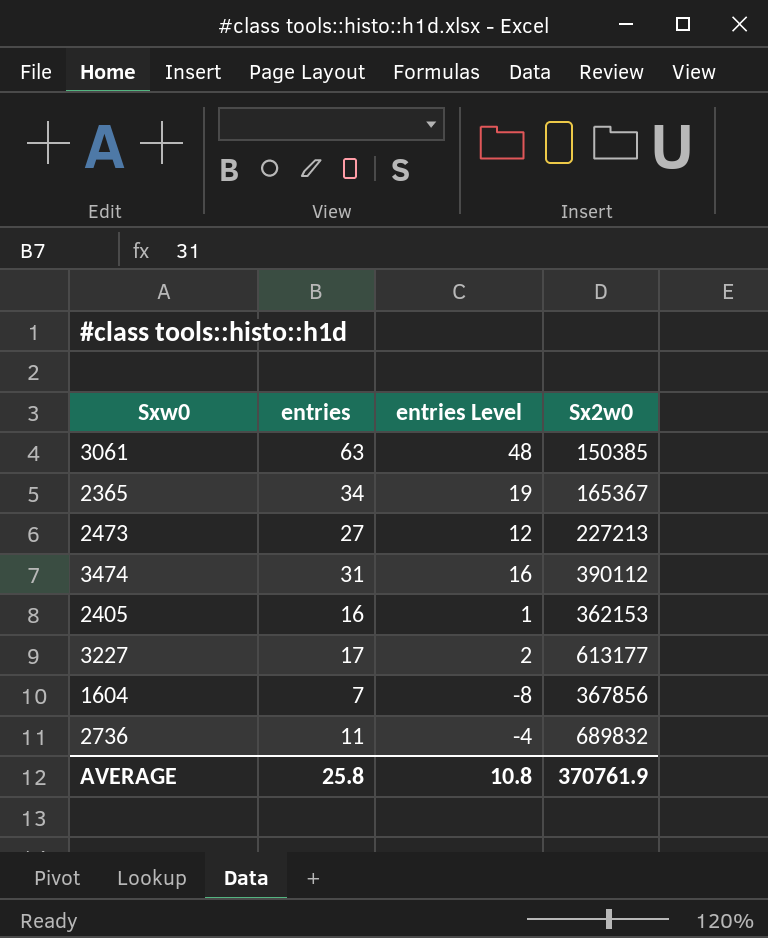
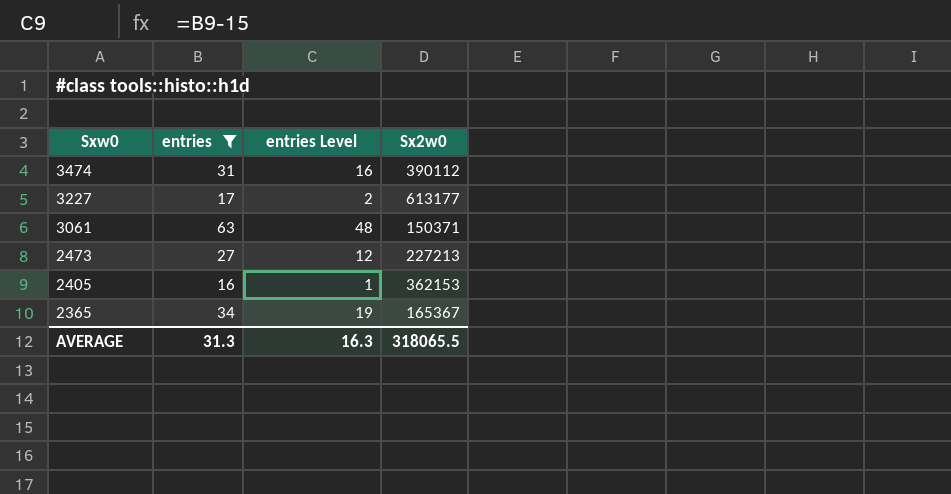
filter: none -> entries >= 16
row order: none -> Sxw0 descending
3061 | Sx2w0: 150385 -> 150371
AVERAGE | entries: 25.8 -> 31.3
AVERAGE | entries Level: 10.8 -> 16.3
AVERAGE | Sx2w0: 370761.9 -> 318065.5

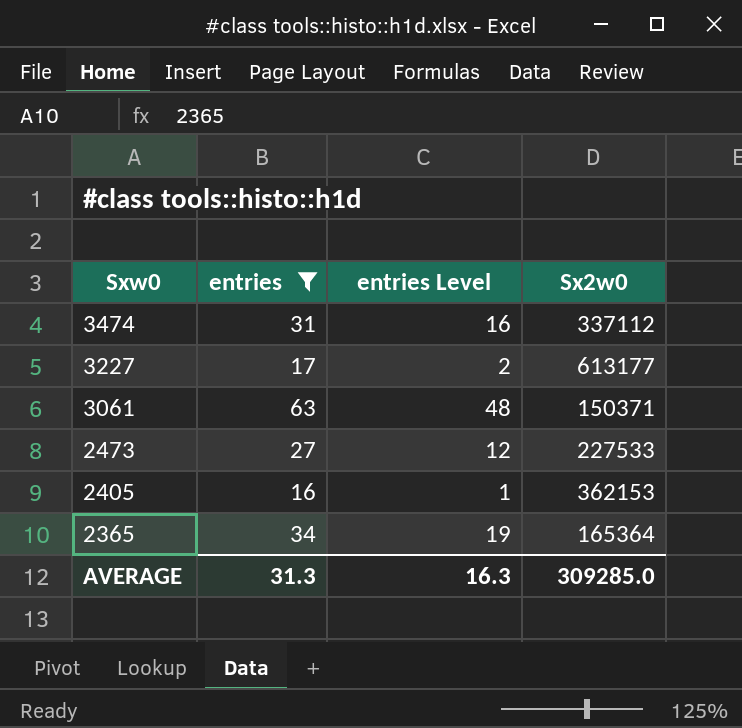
3474 | Sx2w0: 390112 -> 337112
2473 | Sx2w0: 227213 -> 227533
2365 | Sx2w0: 165367 -> 165364
AVERAGE | Sx2w0: 318065.5 -> 309285.0

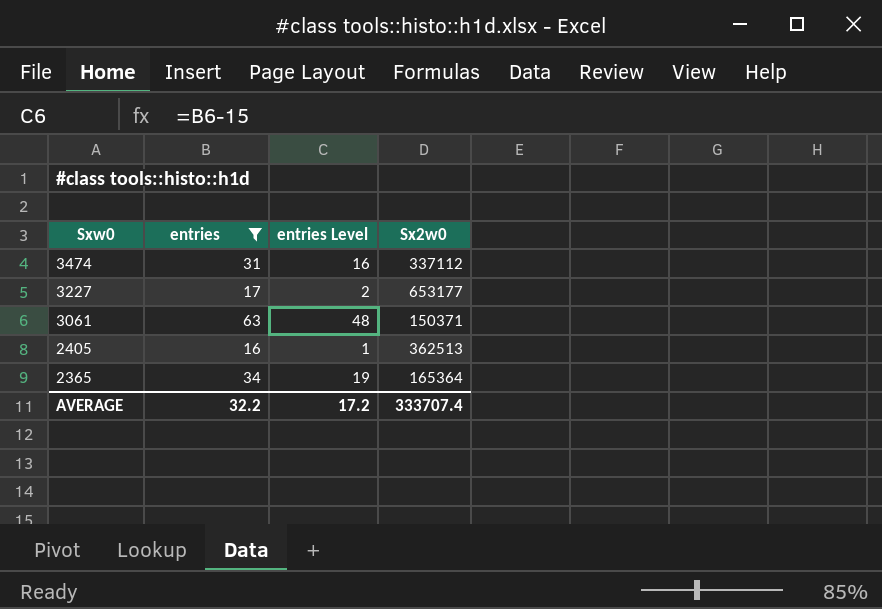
row 2473: 27 | 12 | 227533 -> none
3227 | Sx2w0: 613177 -> 653177
2405 | Sx2w0: 362153 -> 362513
AVERAGE | entries: 31.3 -> 32.2
AVERAGE | entries Level: 16.3 -> 17.2
AVERAGE | Sx2w0: 309285.0 -> 333707.4

